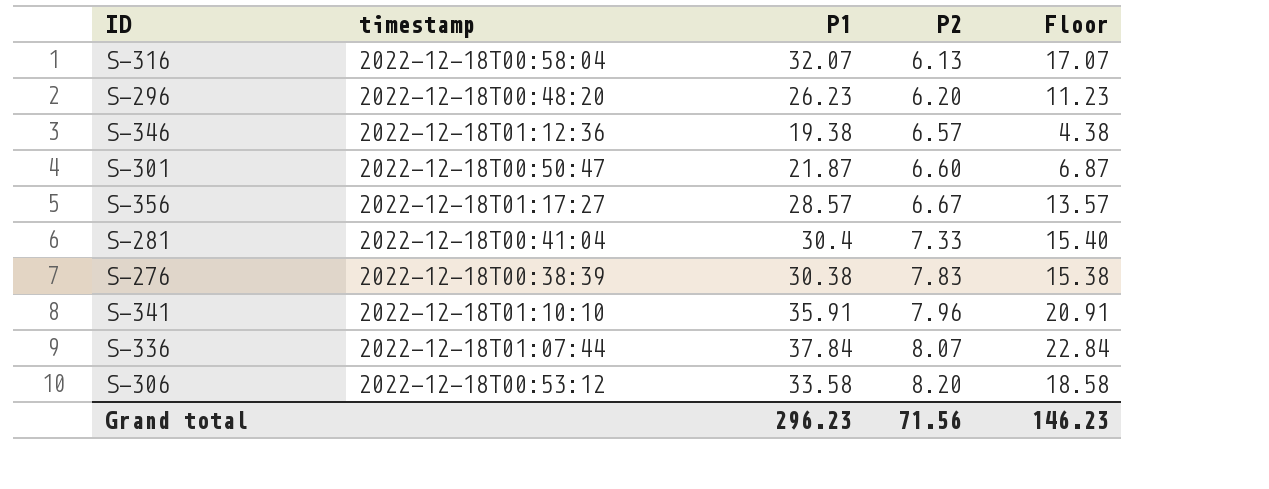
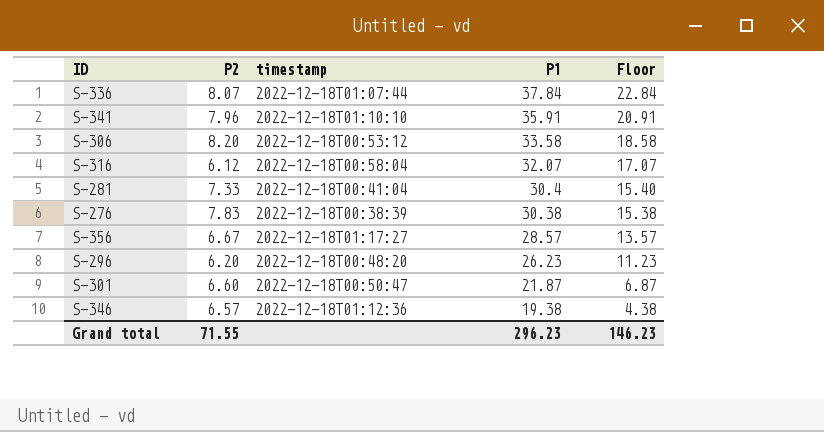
row order: P2 ascending -> P1 descending
column P2 | position: 4 -> 2
S-316 | P2: 6.13 -> 6.12
Grand total | P2: 71.56 -> 71.55

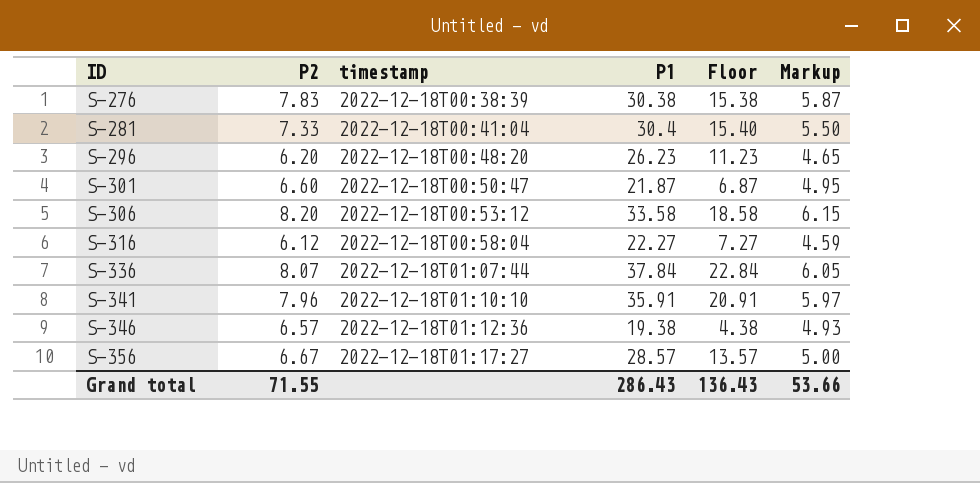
row order: P1 descending -> ID ascending
column Markup | formula: none -> [P2] * 0.75
S-316 | P1: 32.07 -> 22.27
S-316 | Floor: 17.07 -> 7.27
Grand total | P1: 296.23 -> 286.43
Grand total | Floor: 146.23 -> 136.43

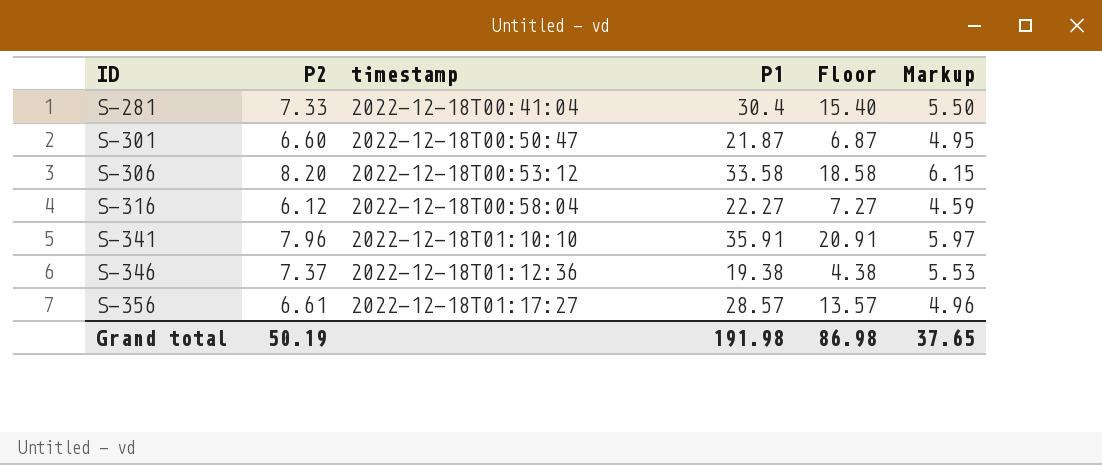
row S-276: 7.83 | 2022-12-18T00:38:39 | 30.38 | 15.38 | 5.87 -> none
row S-296: 6.20 | 2022-12-18T00:48:20 | 26.23 | 11.23 | 4.65 -> none
row S-336: 8.07 | 2022-12-18T01:07:44 | 37.84 | 22.84 | 6.05 -> none
S-346 | P2: 6.57 -> 7.37
S-346 | Markup: 4.93 -> 5.53
S-356 | P2: 6.67 -> 6.61
S-356 | Markup: 5.00 -> 4.96
Grand total | P2: 71.55 -> 50.19
Grand total | P1: 286.43 -> 191.98
Grand total | Floor: 136.43 -> 86.98
Grand total | Markup: 53.66 -> 37.65

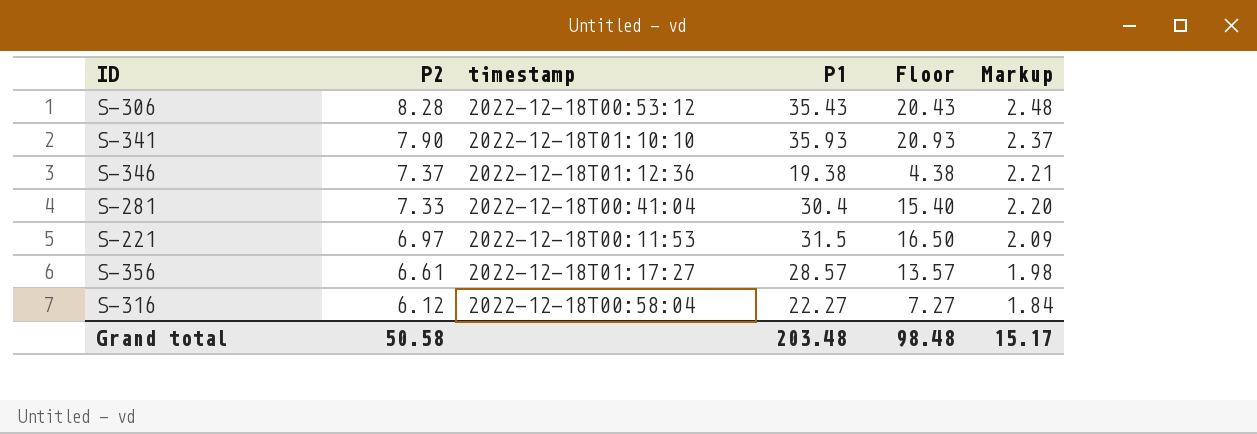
row order: ID ascending -> P2 descending
column Markup | formula: [P2] * 0.75 -> [P2] * 0.3
row S-301: 6.60 | 2022-12-18T00:50:47 | 21.87 | 6.87 | 4.95 -> none
S-306 | P2: 8.20 -> 8.28
S-306 | P1: 33.58 -> 35.43
S-306 | Floor: 18.58 -> 20.43
S-341 | P2: 7.96 -> 7.90
S-341 | P1: 35.91 -> 35.93
S-341 | Floor: 20.91 -> 20.93
row S-221: none -> 6.97 | 2022-12-18T00:11:53 | 31.5 | 16.50 | 2.09
Grand total | P2: 50.19 -> 50.58
Grand total | P1: 191.98 -> 203.48
Grand total | Floor: 86.98 -> 98.48
Grand total | Markup: 37.65 -> 15.17

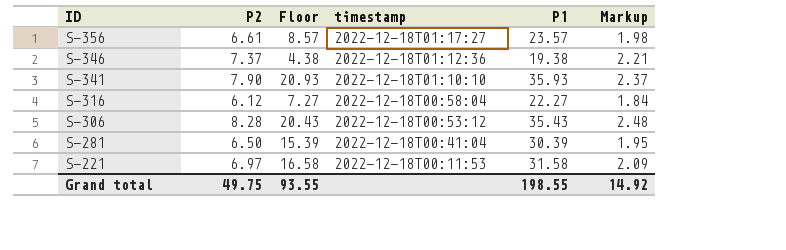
row order: P2 descending -> ID descending
column Floor | position: 5 -> 3
S-356 | Floor: 13.57 -> 8.57
S-356 | P1: 28.57 -> 23.57
S-281 | P2: 7.33 -> 6.50
S-281 | Floor: 15.40 -> 15.39
S-281 | P1: 30.4 -> 30.39
S-281 | Markup: 2.20 -> 1.95
S-221 | Floor: 16.50 -> 16.58
S-221 | P1: 31.5 -> 31.58
Grand total | P2: 50.58 -> 49.75
Grand total | Floor: 98.48 -> 93.55
Grand total | P1: 203.48 -> 198.55
Grand total | Markup: 15.17 -> 14.92

